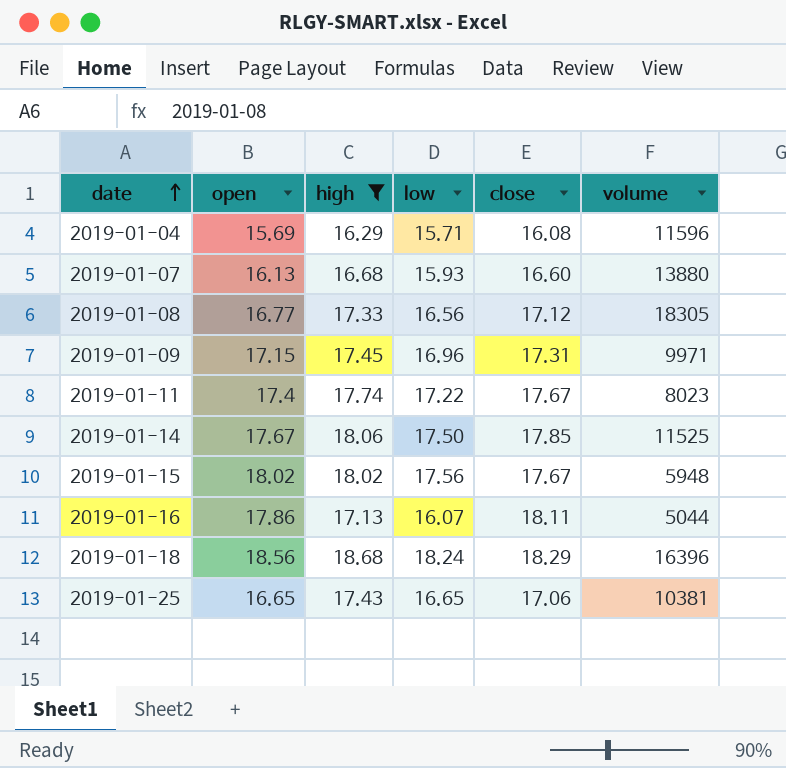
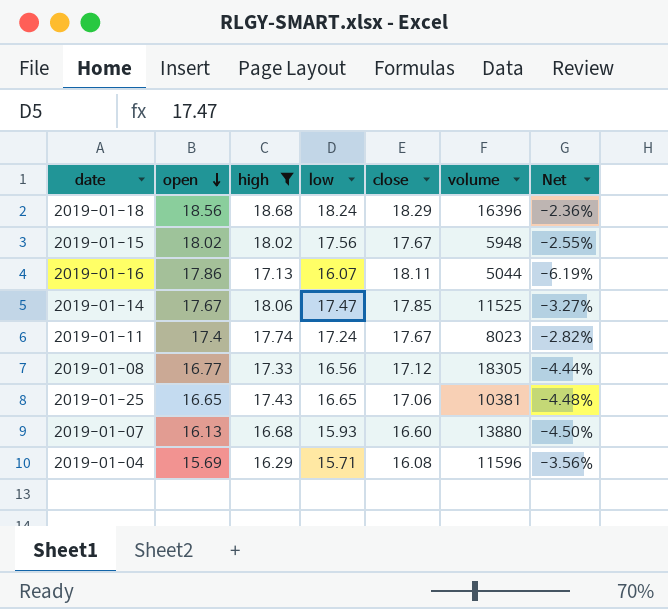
row order: date ascending -> open descending
column Net | formula: none -> ([low] - [high]) / [high]
row 2019-01-09: 17.15 | 17.45 | 16.96 | 17.31 | 9971 -> none
2019-01-14 | low: 17.50 -> 17.47
2019-01-11 | low: 17.22 -> 17.24

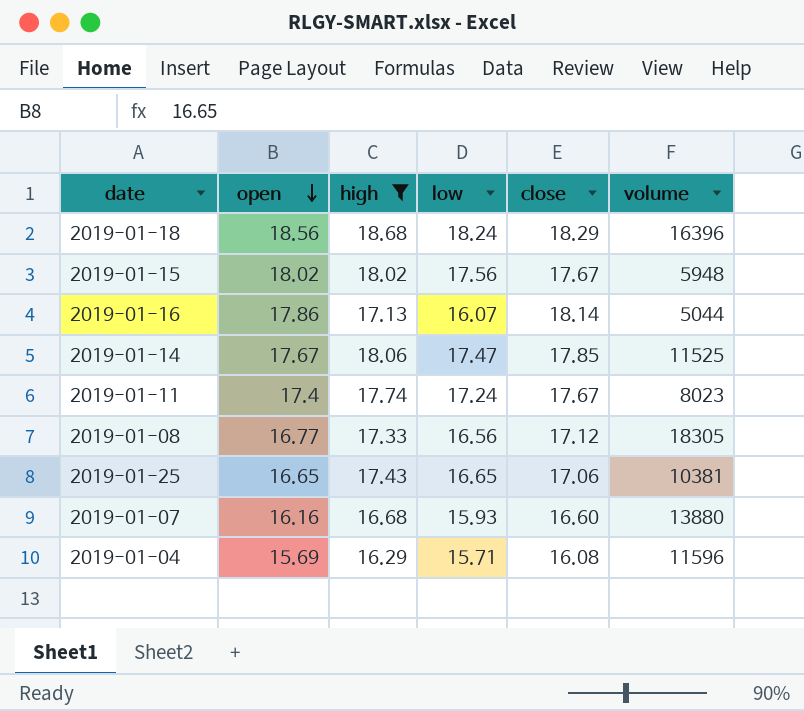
column Net | formula: ([low] - [high]) / [high] -> none
2019-01-16 | close: 18.11 -> 18.14
2019-01-07 | open: 16.13 -> 16.16

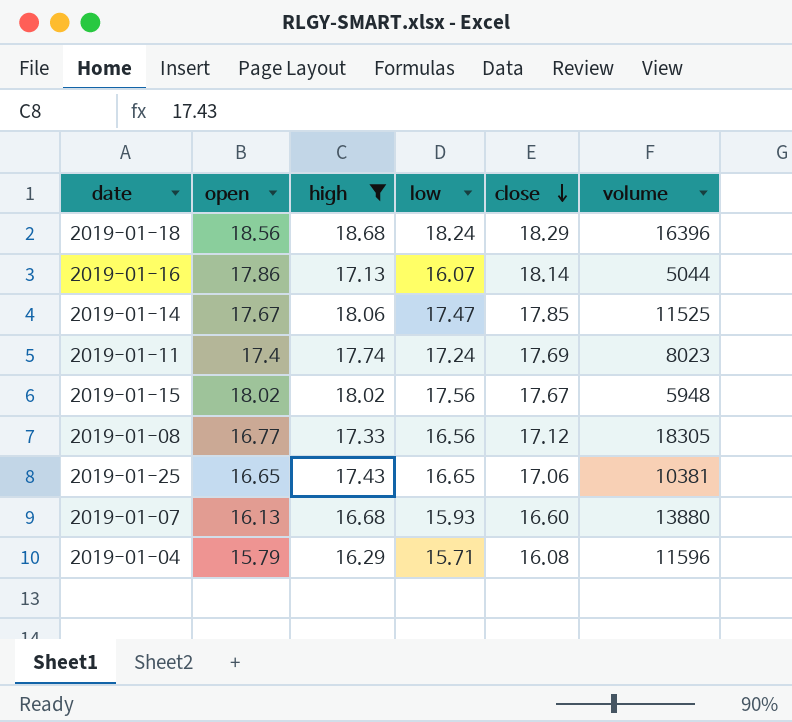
row order: open descending -> close descending
2019-01-11 | close: 17.67 -> 17.69
2019-01-07 | open: 16.16 -> 16.13
2019-01-04 | open: 15.69 -> 15.79

